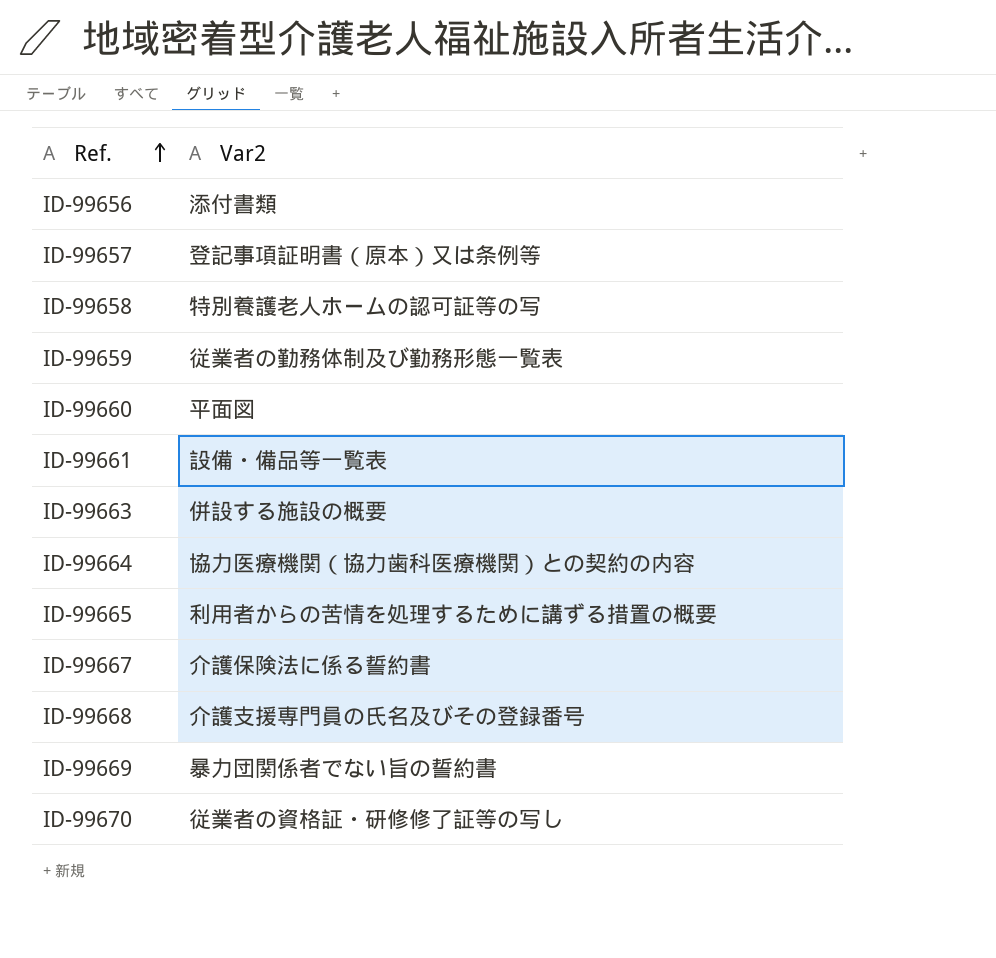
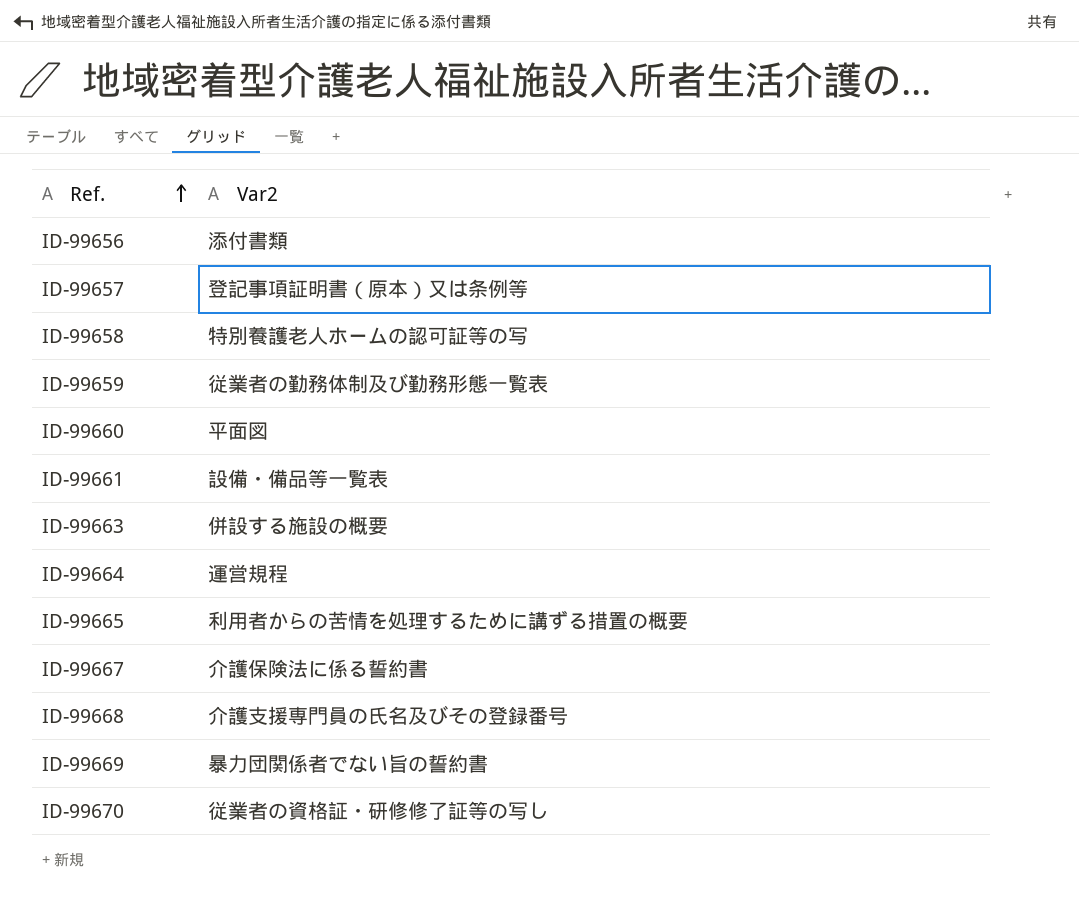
ID-99664 | Var2: 協力医療機関（協力歯科医療機関）との契約の内容 -> 運営規程

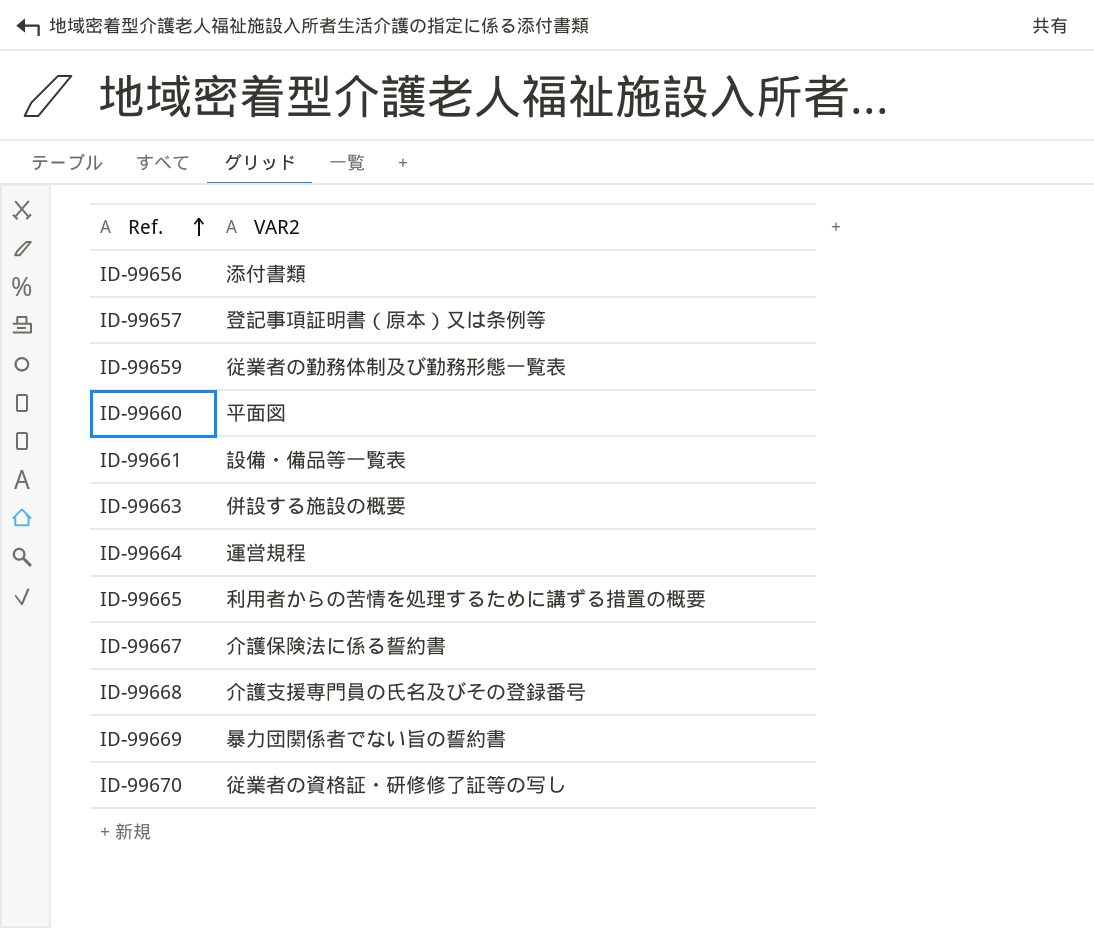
column name: Var2 -> VAR2
row ID-99658: 特別養護老人ホームの認可証等の写 -> none

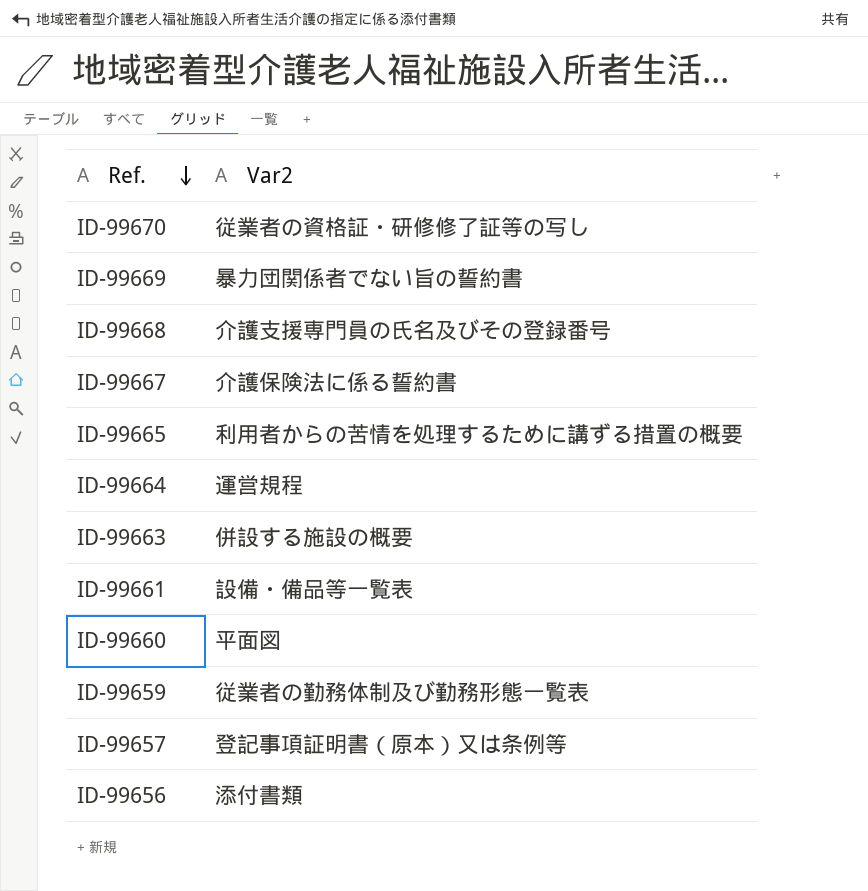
row order: Ref. ascending -> Ref. descending
column name: VAR2 -> Var2

